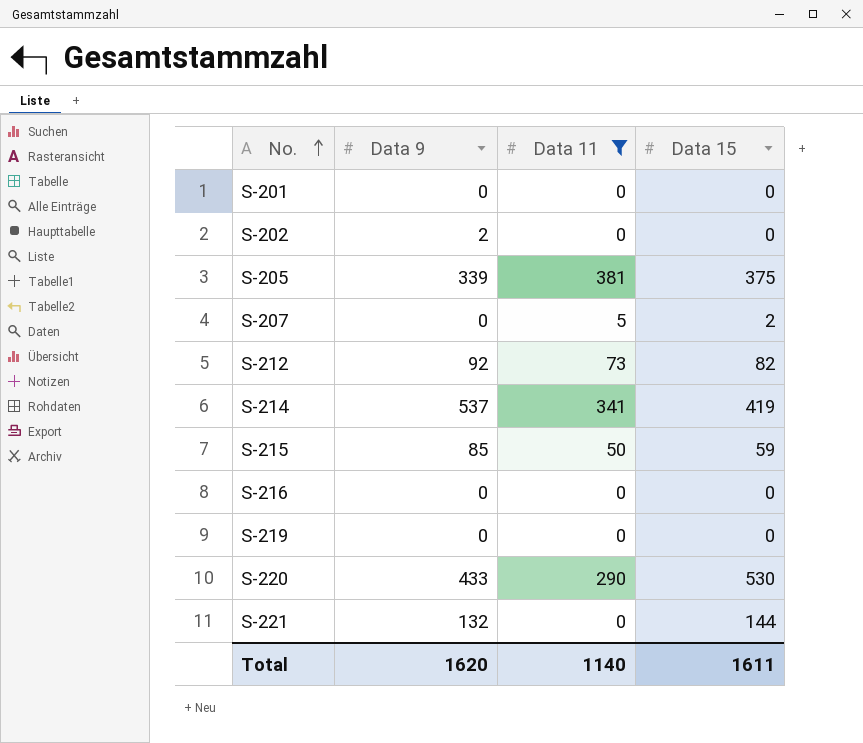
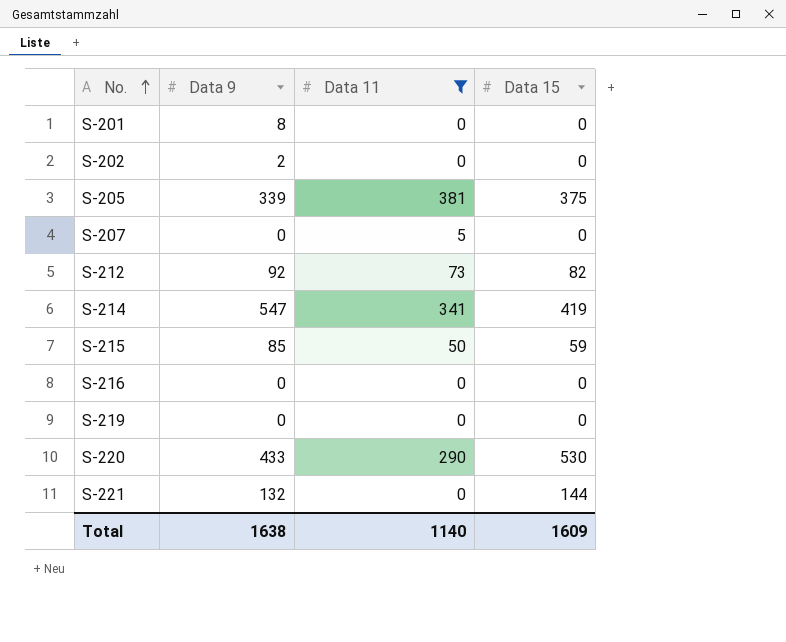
S-201 | Data 9: 0 -> 8
S-207 | Data 15: 2 -> 0
S-214 | Data 9: 537 -> 547
Total | Data 9: 1620 -> 1638
Total | Data 15: 1611 -> 1609

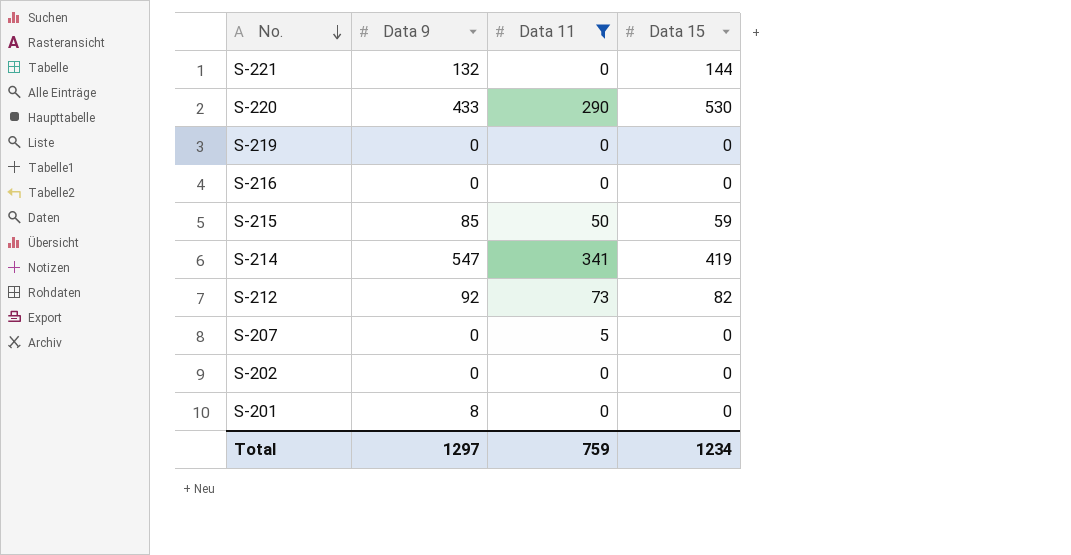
row order: No. ascending -> No. descending
row S-205: 339 | 381 | 375 -> none
S-202 | Data 9: 2 -> 0
Total | Data 9: 1638 -> 1297
Total | Data 11: 1140 -> 759
Total | Data 15: 1609 -> 1234

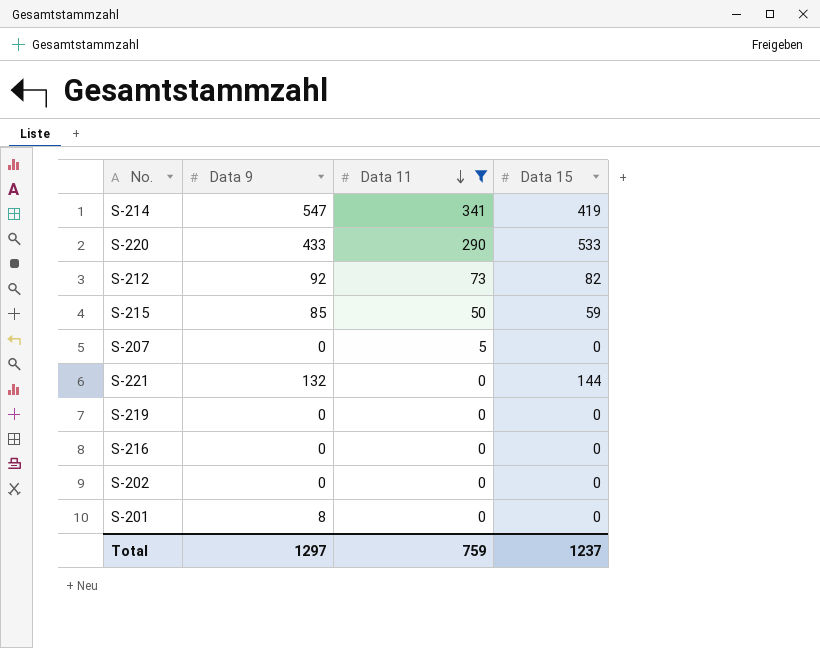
row order: No. descending -> Data 11 descending
S-220 | Data 15: 530 -> 533
Total | Data 15: 1234 -> 1237

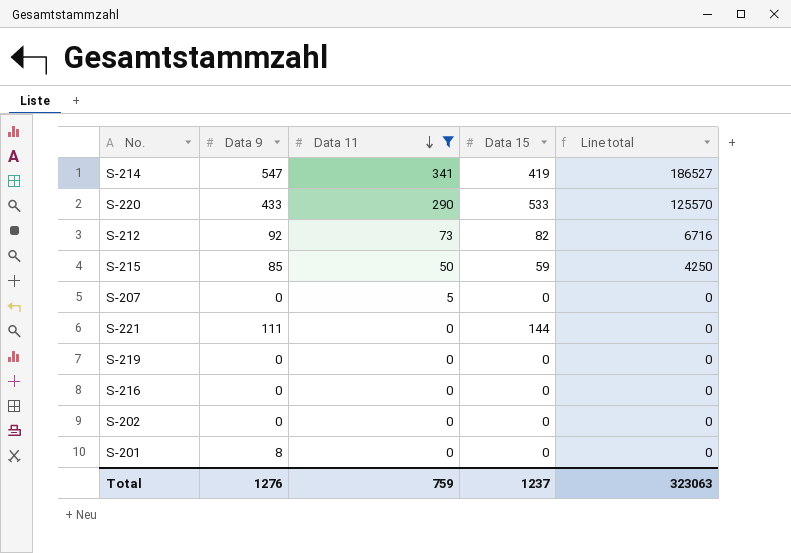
column Line total | formula: none -> [Data 9] * [Data 11]
S-221 | Data 9: 132 -> 111
Total | Data 9: 1297 -> 1276

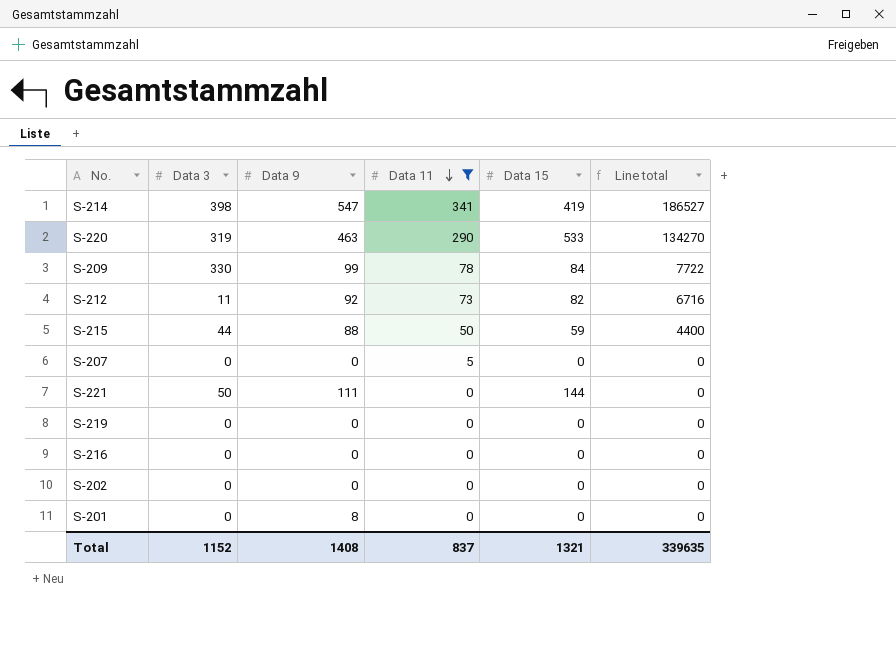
column Data 3 | position: none -> 2
S-220 | Data 9: 433 -> 463
S-220 | Line total: 125570 -> 134270
row S-209: none -> 330 | 99 | 78 | 84 | 7722
S-215 | Data 9: 85 -> 88
S-215 | Line total: 4250 -> 4400
Total | Data 9: 1276 -> 1408
Total | Data 11: 759 -> 837
Total | Data 15: 1237 -> 1321
Total | Line total: 323063 -> 339635

